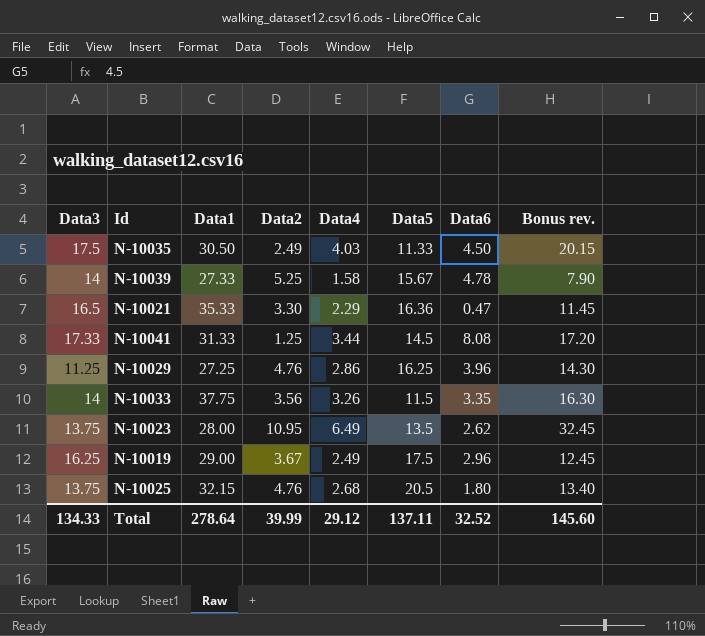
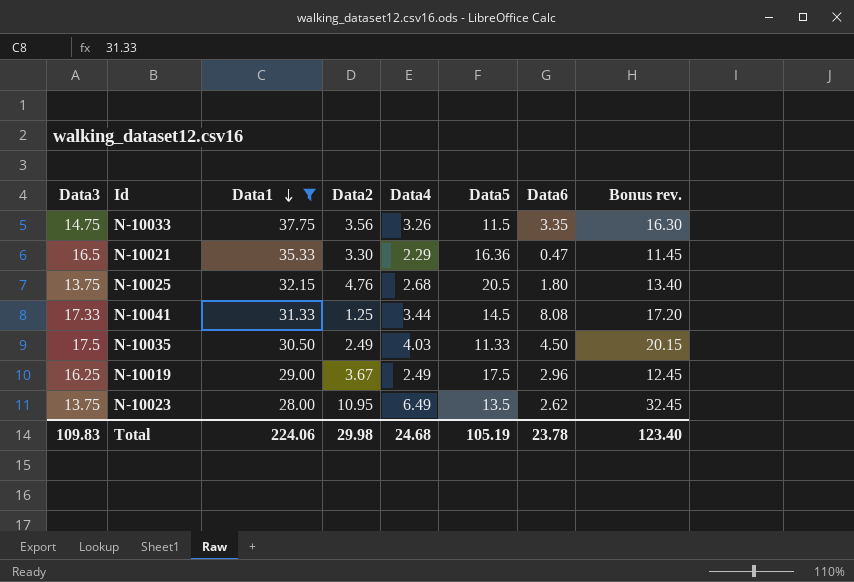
filter: none -> Data1 >= 28.00
row order: none -> Data1 descending
N-10033 | Data3: 14 -> 14.75
Total | Data3: 134.33 -> 109.83
Total | Data1: 278.64 -> 224.06
Total | Data2: 39.99 -> 29.98
Total | Data4: 29.12 -> 24.68
Total | Data5: 137.11 -> 105.19
Total | Data6: 32.52 -> 23.78
Total | Bonus rev.: 145.60 -> 123.40

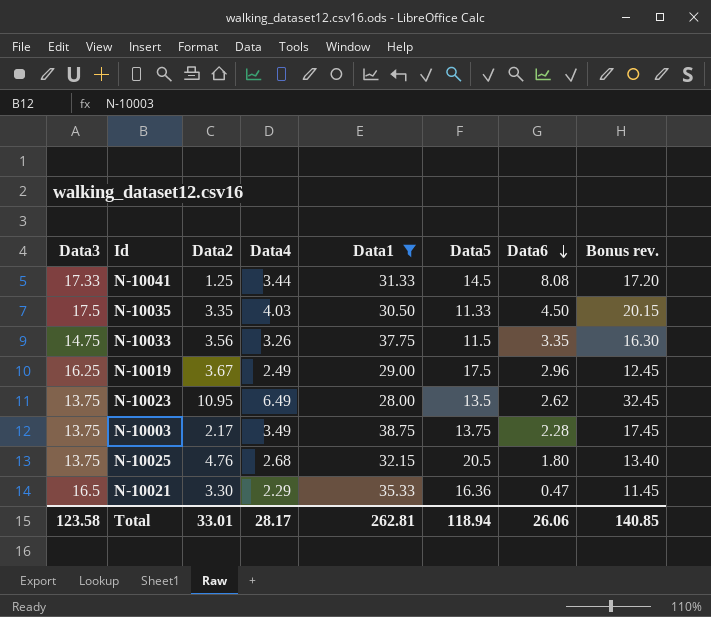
row order: Data1 descending -> Data6 descending
column Data1 | position: 3 -> 5
N-10035 | Data2: 2.49 -> 3.35
row N-10003: none -> 13.75 | 2.17 | 3.49 | 38.75 | 13.75 | 2.28 | 17.45
Total | Data3: 109.83 -> 123.58
Total | Data2: 29.98 -> 33.01
Total | Data4: 24.68 -> 28.17
Total | Data1: 224.06 -> 262.81
Total | Data5: 105.19 -> 118.94
Total | Data6: 23.78 -> 26.06
Total | Bonus rev.: 123.40 -> 140.85

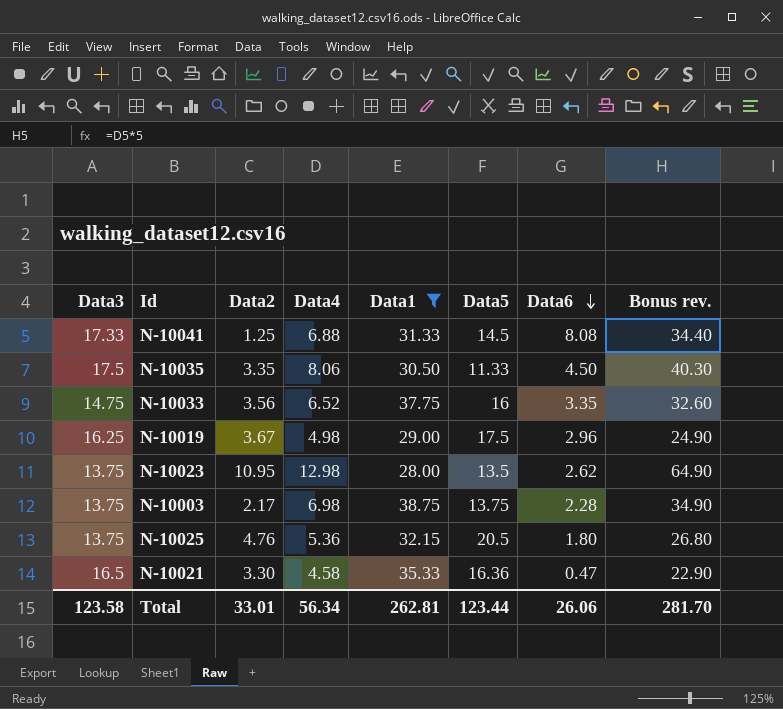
N-10041 | Data4: 3.44 -> 6.88
N-10041 | Bonus rev.: 17.20 -> 34.40
N-10035 | Data4: 4.03 -> 8.06
N-10035 | Bonus rev.: 20.15 -> 40.30
N-10033 | Data4: 3.26 -> 6.52
N-10033 | Data5: 11.5 -> 16
N-10033 | Bonus rev.: 16.30 -> 32.60
N-10019 | Data4: 2.49 -> 4.98
N-10019 | Bonus rev.: 12.45 -> 24.90
N-10023 | Data4: 6.49 -> 12.98
N-10023 | Bonus rev.: 32.45 -> 64.90
N-10003 | Data4: 3.49 -> 6.98
N-10003 | Bonus rev.: 17.45 -> 34.90
N-10025 | Data4: 2.68 -> 5.36
N-10025 | Bonus rev.: 13.40 -> 26.80
N-10021 | Data4: 2.29 -> 4.58
N-10021 | Bonus rev.: 11.45 -> 22.90
Total | Data4: 28.17 -> 56.34
Total | Data5: 118.94 -> 123.44
Total | Bonus rev.: 140.85 -> 281.70

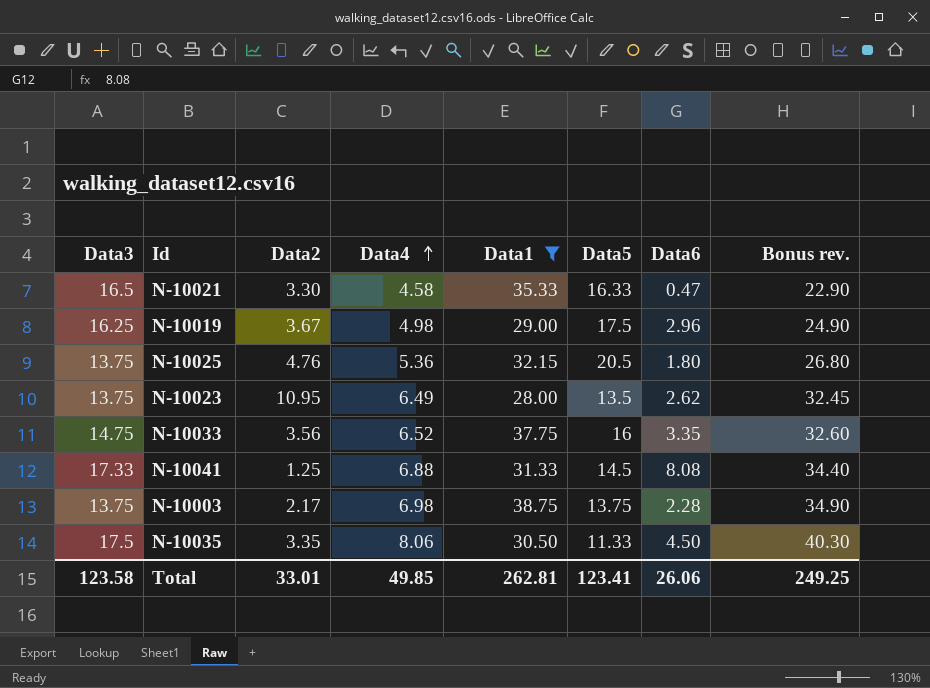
row order: Data6 descending -> Data4 ascending
N-10021 | Data5: 16.36 -> 16.33
N-10023 | Data4: 12.98 -> 6.49
N-10023 | Bonus rev.: 64.90 -> 32.45
Total | Data4: 56.34 -> 49.85
Total | Data5: 123.44 -> 123.41
Total | Bonus rev.: 281.70 -> 249.25

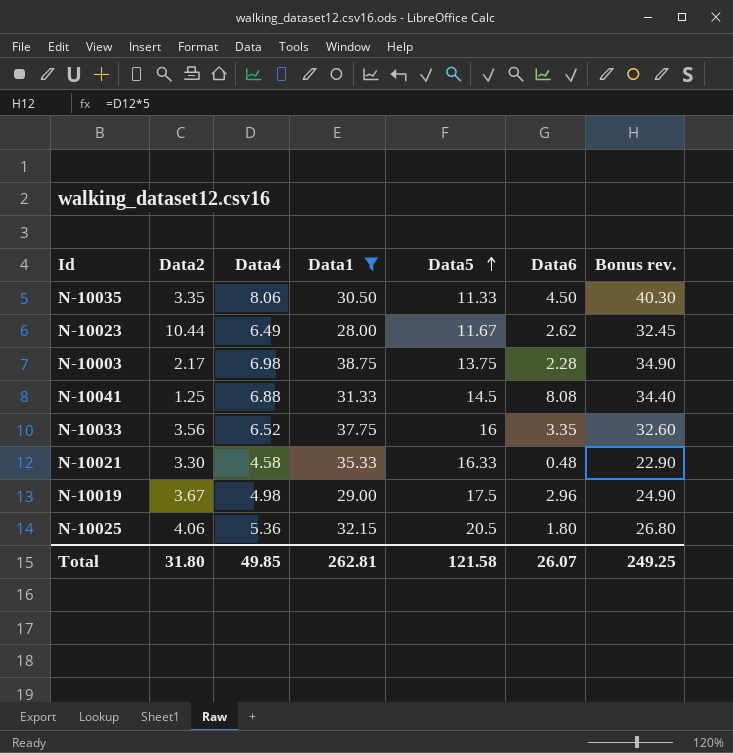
row order: Data4 ascending -> Data5 ascending
column Data3 | position: 1 -> none
N-10023 | Data2: 10.95 -> 10.44
N-10023 | Data5: 13.5 -> 11.67
N-10021 | Data6: 0.47 -> 0.48
N-10025 | Data2: 4.76 -> 4.06
Total | Data2: 33.01 -> 31.80
Total | Data5: 123.41 -> 121.58
Total | Data6: 26.06 -> 26.07

